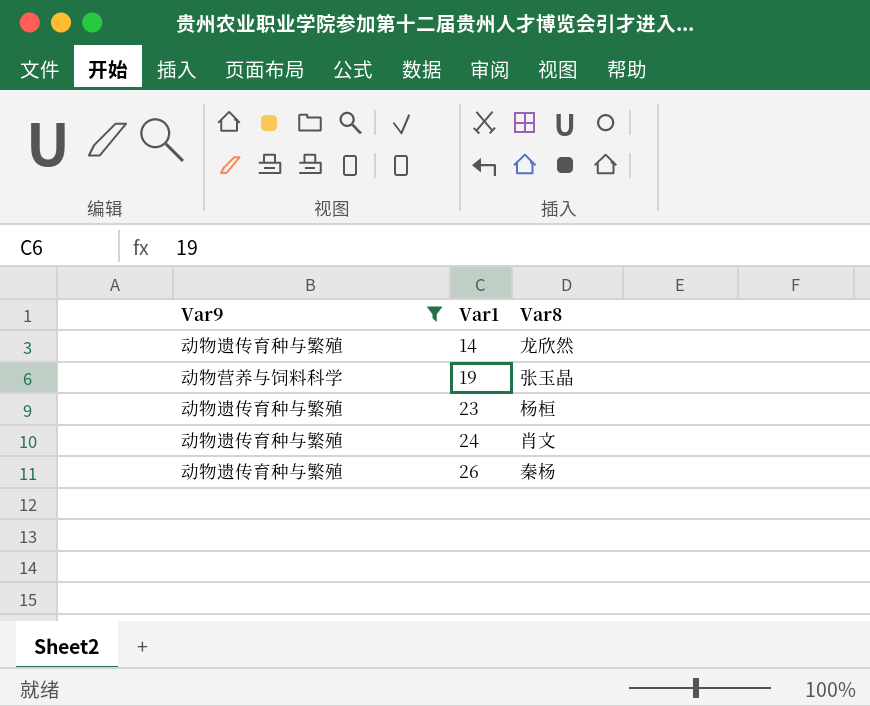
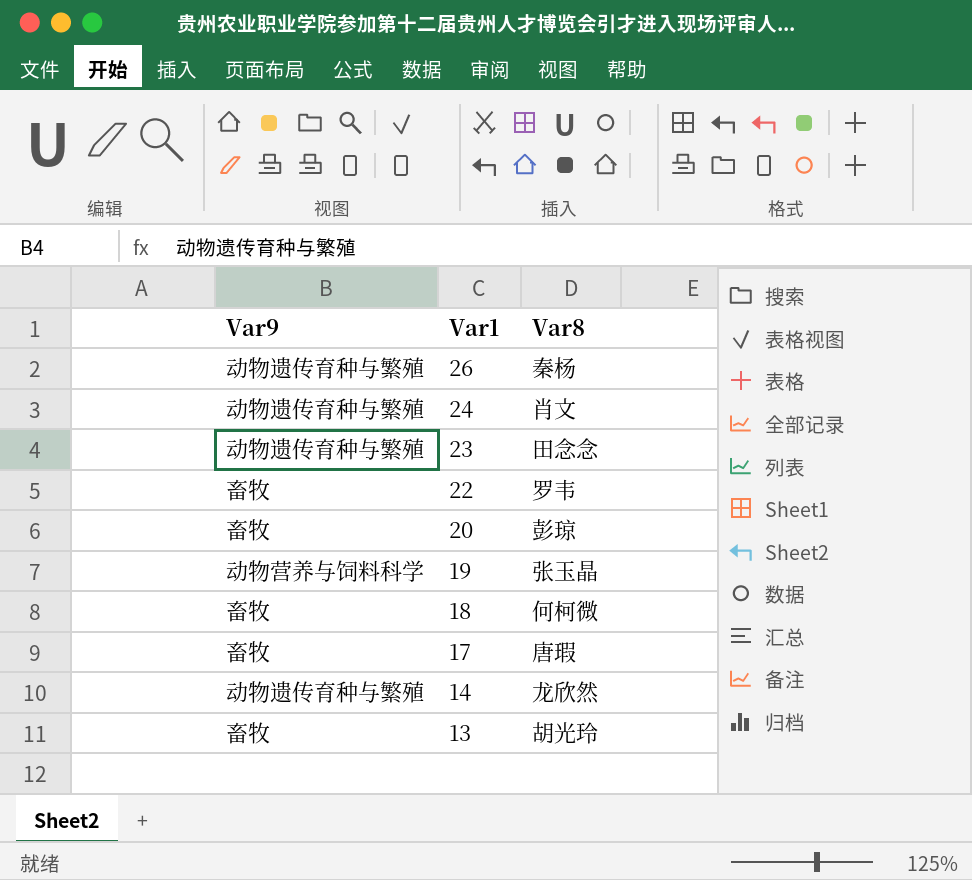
filter: Var9 != 畜牧 -> none
row order: Var1 ascending -> Var1 descending
23 | Var8: 杨桓 -> 田念念

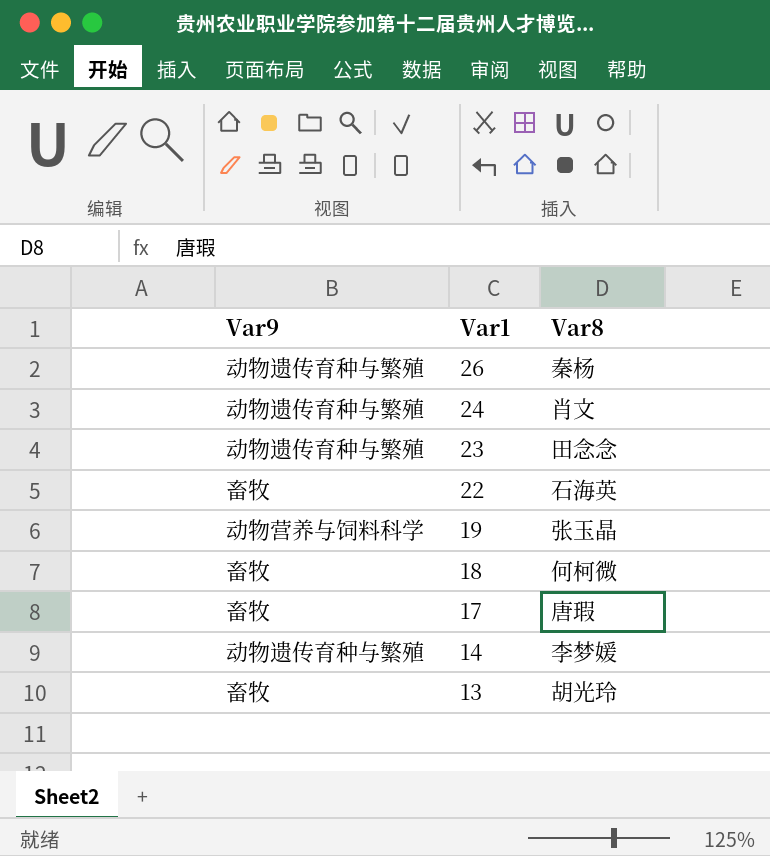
row 20: 畜牧 | 彭琼 -> none
22 | Var8: 罗韦 -> 石海英
14 | Var8: 龙欣然 -> 李梦媛

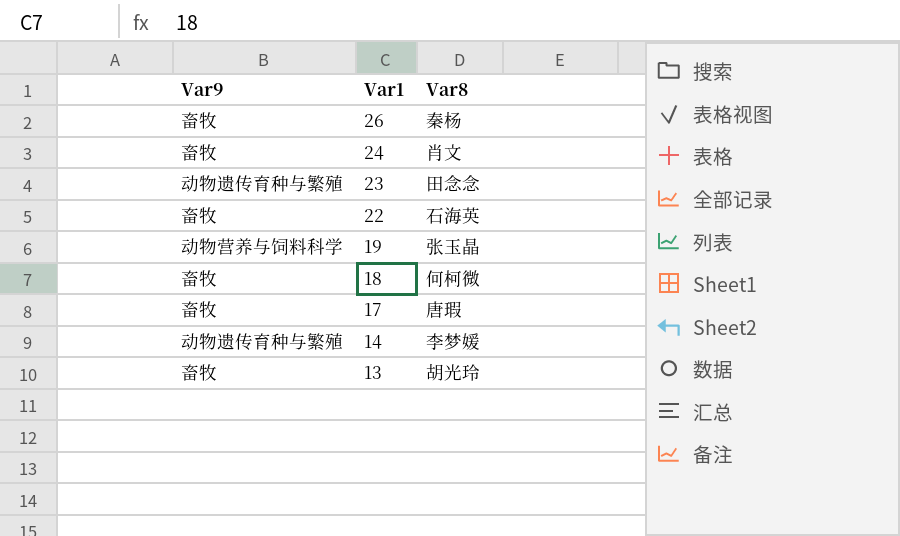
26 | Var9: 动物遗传育种与繁殖 -> 畜牧
24 | Var9: 动物遗传育种与繁殖 -> 畜牧

